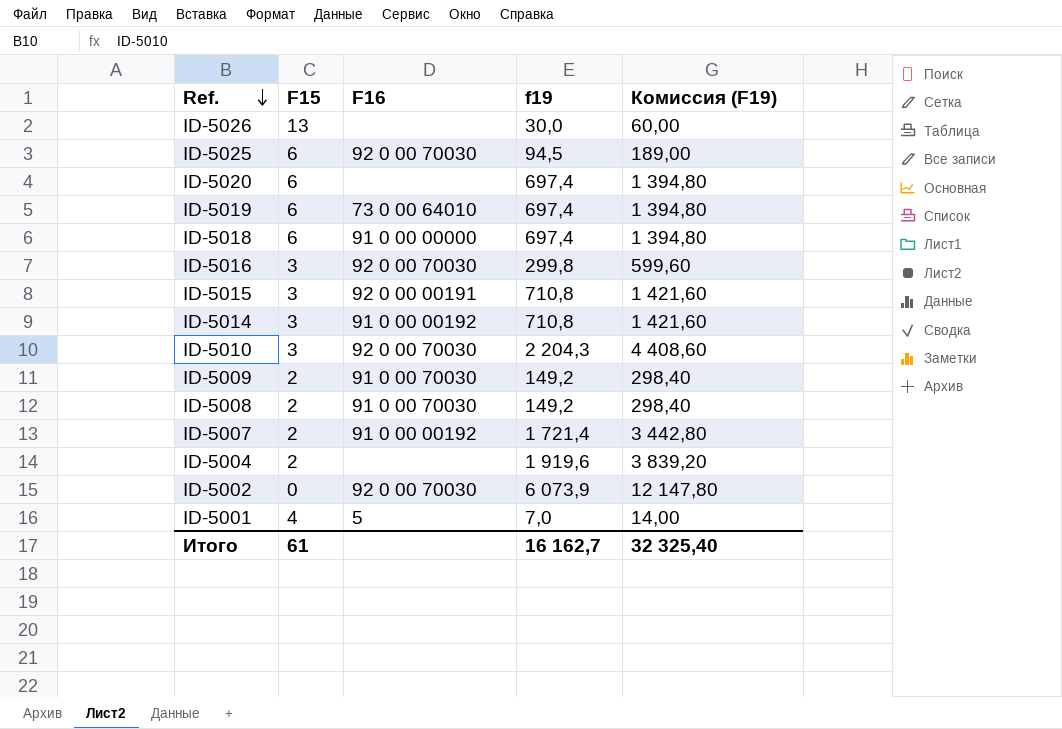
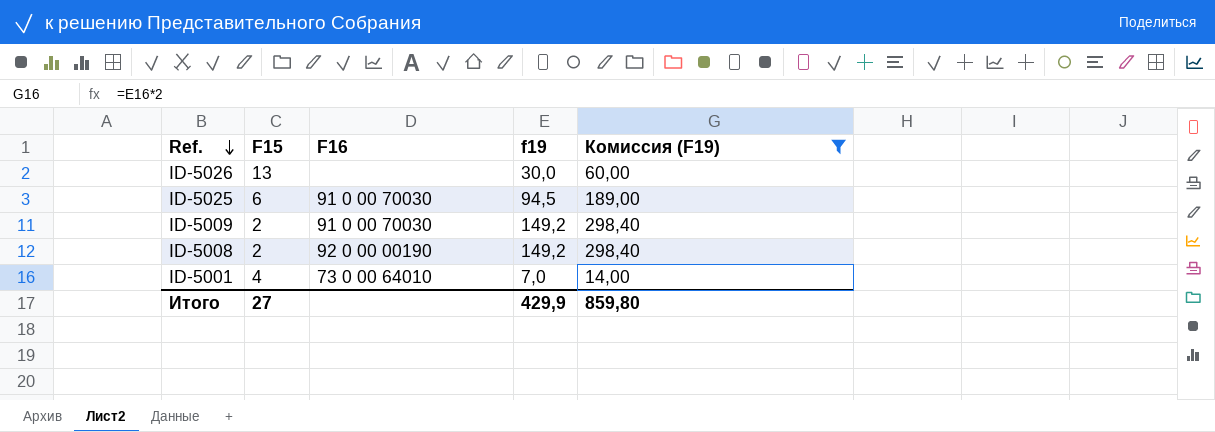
filter: none -> Комиссия (F19) <= 298,40
ID-5025 | F16: 92 0 00 70030 -> 91 0 00 70030
ID-5008 | F16: 91 0 00 70030 -> 92 0 00 00190
ID-5001 | F16: 5 -> 73 0 00 64010
Итого | F15: 61 -> 27
Итого | f19: 16 162,7 -> 429,9
Итого | Комиссия (F19): 32 325,40 -> 859,80

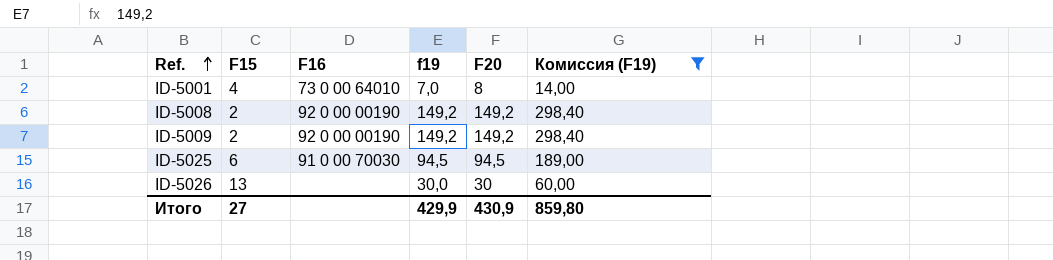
row order: Ref. descending -> Ref. ascending
column F20 | position: none -> 5
ID-5009 | F16: 91 0 00 70030 -> 92 0 00 00190

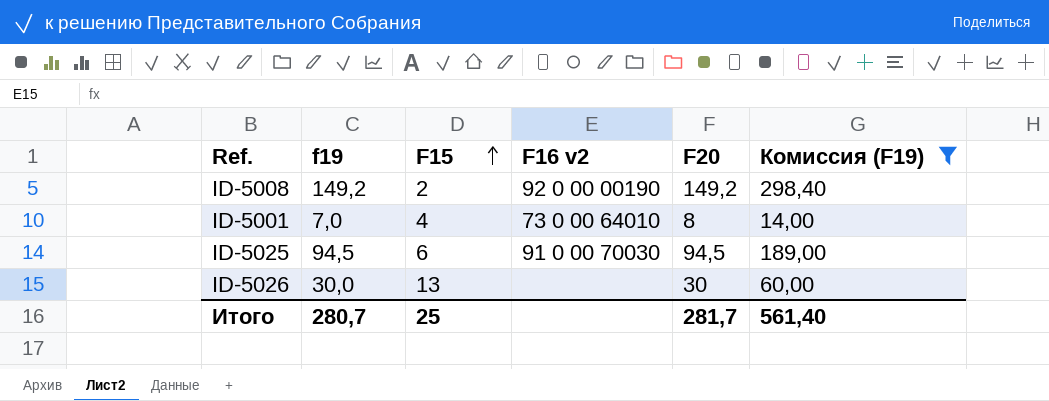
row order: Ref. ascending -> F15 ascending
column f19 | position: 4 -> 2
column name: F16 -> F16 v2
row ID-5009: 2 | 92 0 00 00190 | 149,2 | 149,2 | 298,40 -> none
Итого | f19: 429,9 -> 280,7
Итого | F15: 27 -> 25
Итого | F20: 430,9 -> 281,7
Итого | Комиссия (F19): 859,80 -> 561,40

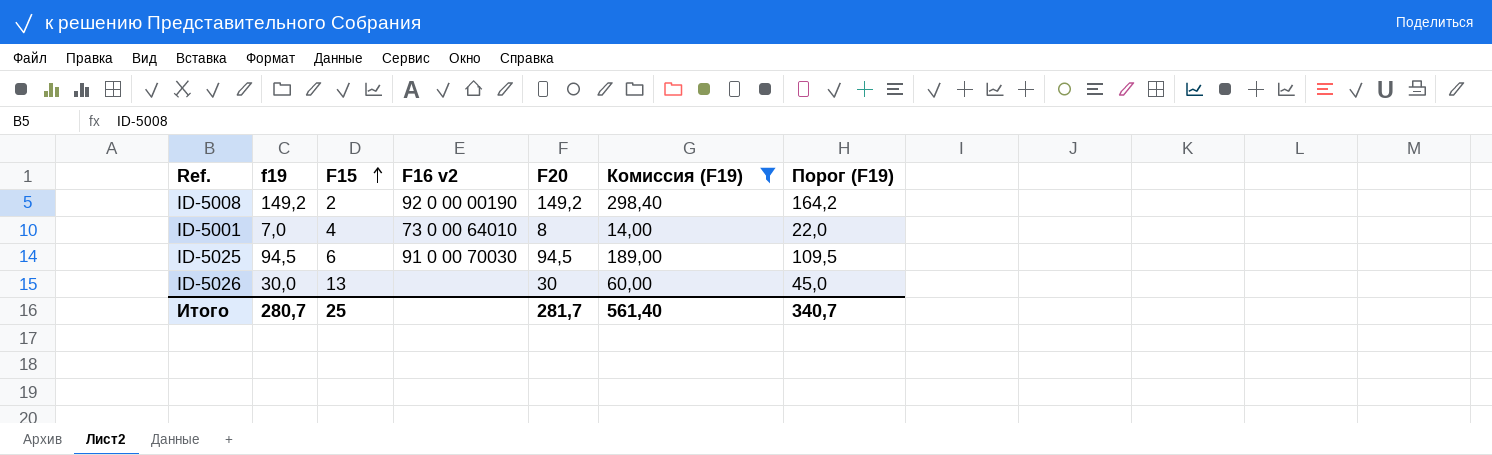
column Порог (F19) | formula: none -> [f19] + 15

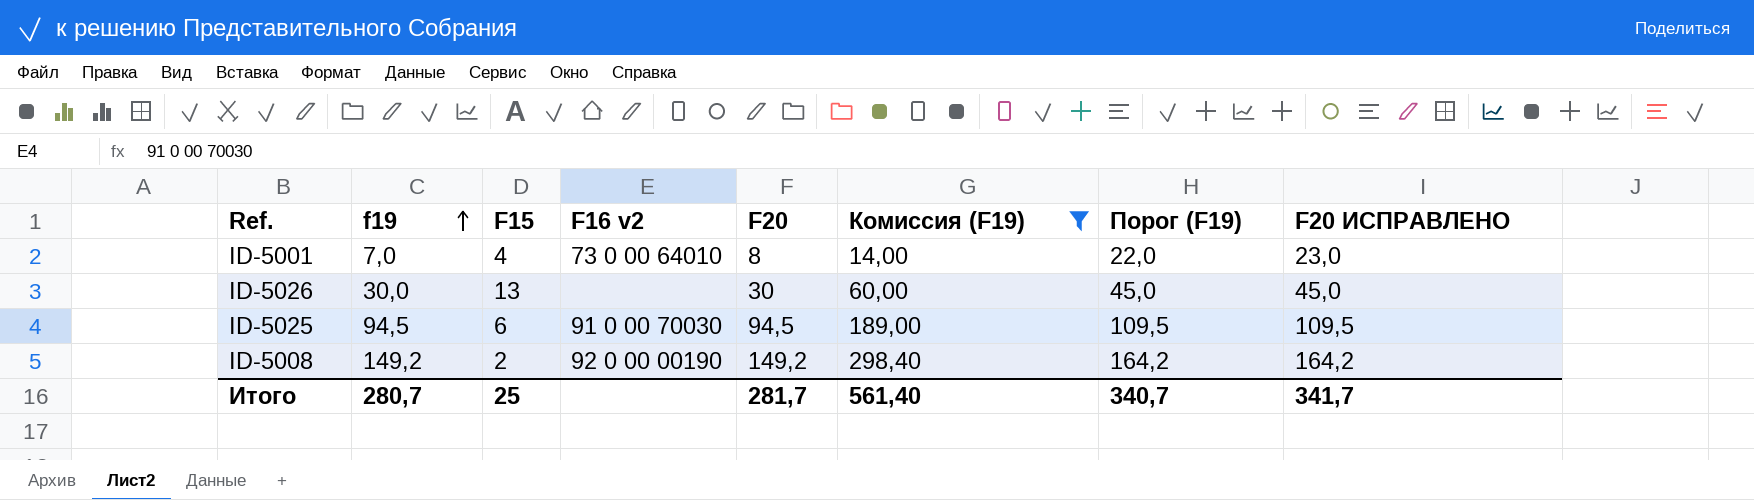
row order: F15 ascending -> f19 ascending
column F20 ИСПРАВЛЕНО | formula: none -> [F20] + 15

